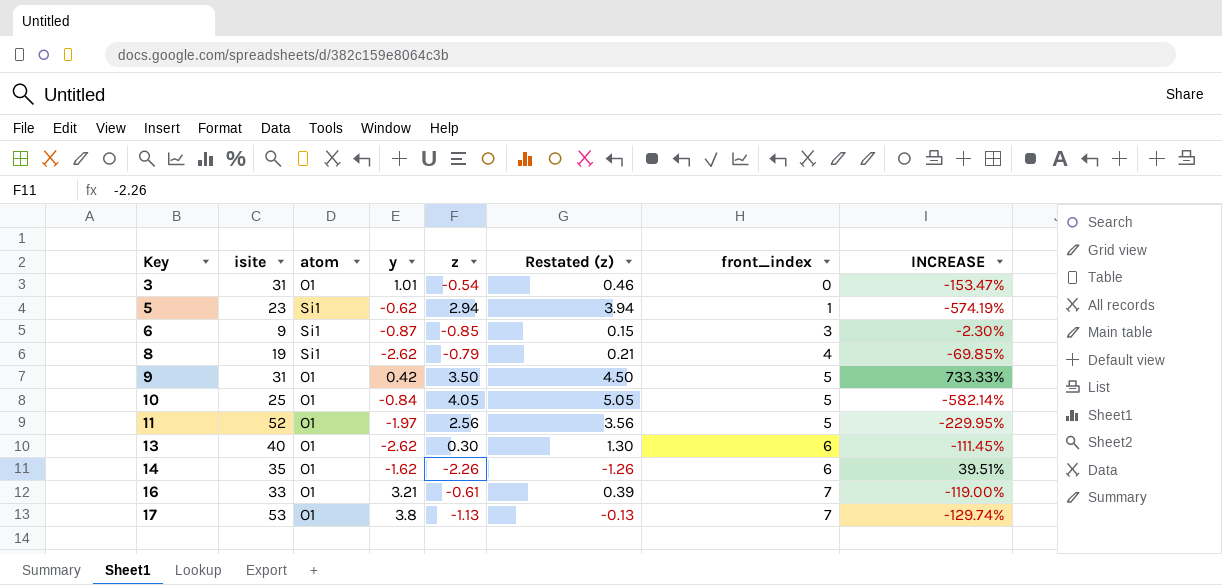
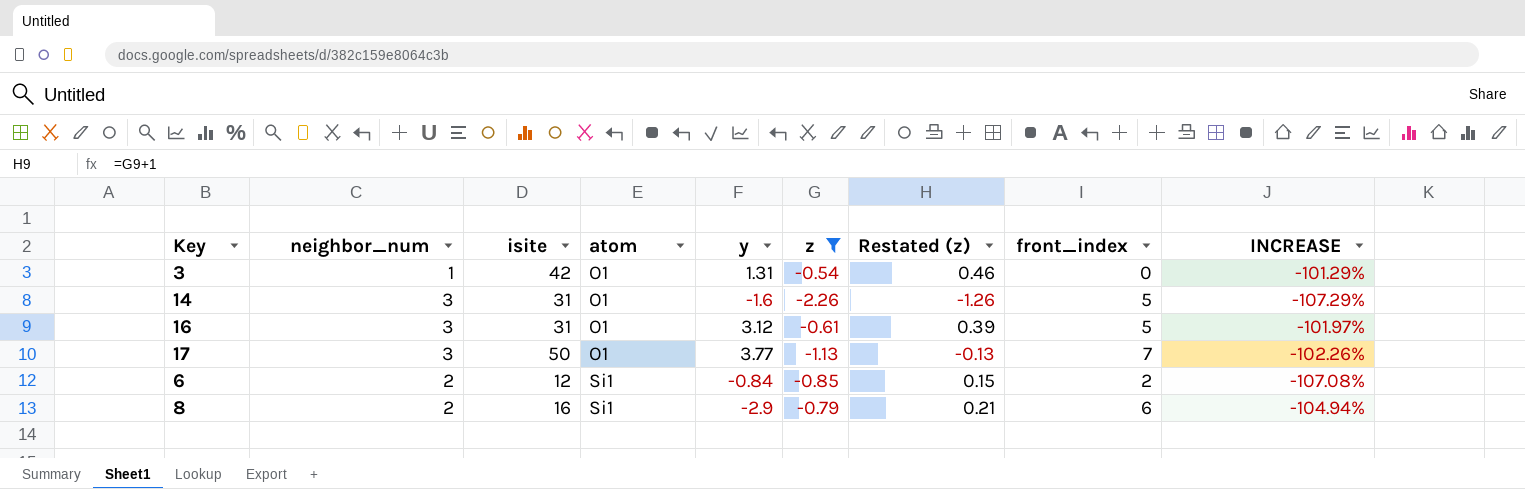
filter: none -> z <= -0.54
row order: Key ascending -> atom ascending
column neighbor_num | position: none -> 2
column INCREASE | formula: ([z] - [y]) / [y] -> ([z] - [isite]) / [isite]
3 | isite: 31 -> 42
3 | y: 1.01 -> 1.31
14 | isite: 35 -> 31
14 | y: -1.62 -> -1.6
14 | front_index: 6 -> 5
16 | isite: 33 -> 31
16 | y: 3.21 -> 3.12
16 | front_index: 7 -> 5
17 | isite: 53 -> 50
17 | y: 3.8 -> 3.77
6 | isite: 9 -> 12
6 | y: -0.87 -> -0.84
6 | front_index: 3 -> 2
8 | isite: 19 -> 16
8 | y: -2.62 -> -2.9
8 | front_index: 4 -> 6

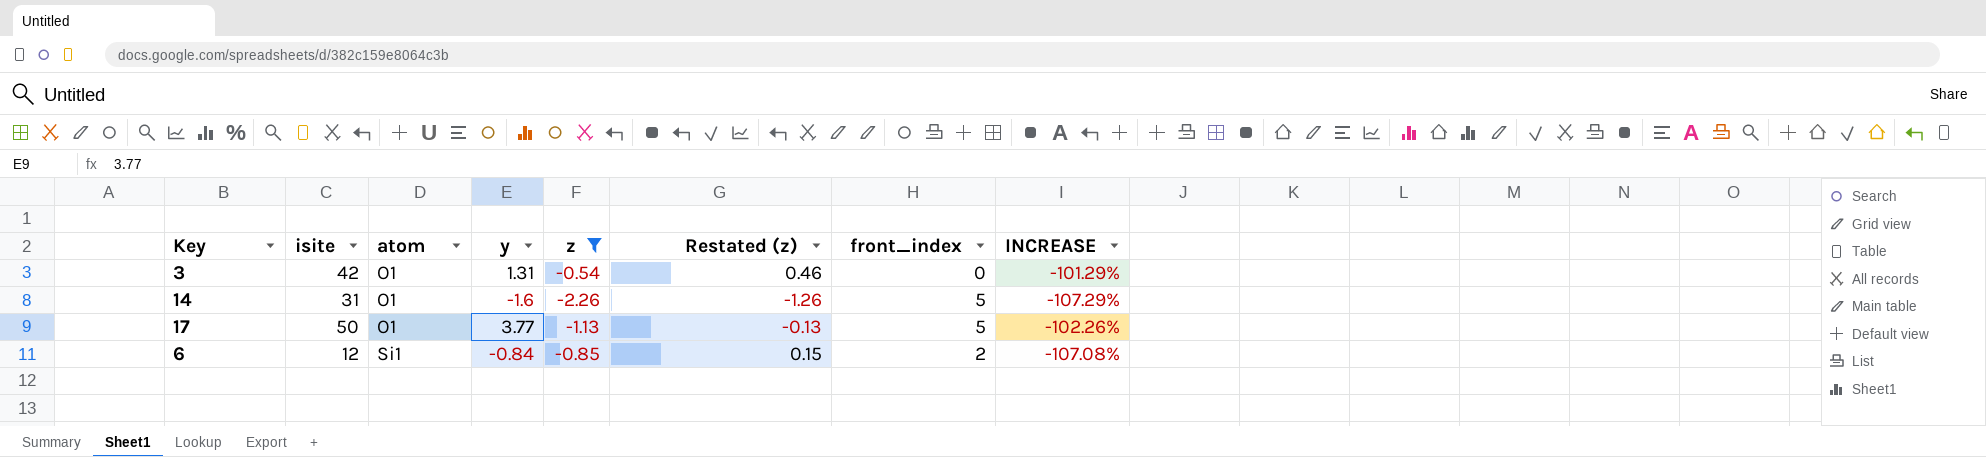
column neighbor_num | position: 2 -> none
row 16: 3 | 31 | O1 | 3.12 | -0.61 | 0.39 | 5 | -101.97% -> none
row 8: 2 | 16 | Si1 | -2.9 | -0.79 | 0.21 | 6 | -104.94% -> none
17 | front_index: 7 -> 5

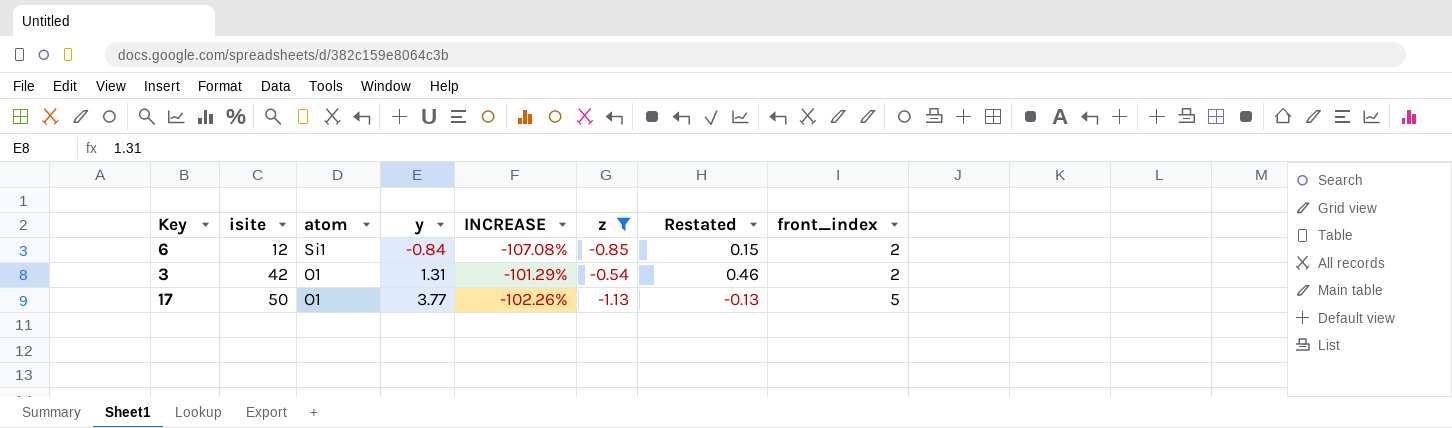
row order: atom ascending -> isite ascending
column INCREASE | position: 8 -> 5
column name: Restated (z) -> Restated
row 14: 31 | O1 | -1.6 | -2.26 | -1.26 | 5 | -107.29% -> none
3 | front_index: 0 -> 2

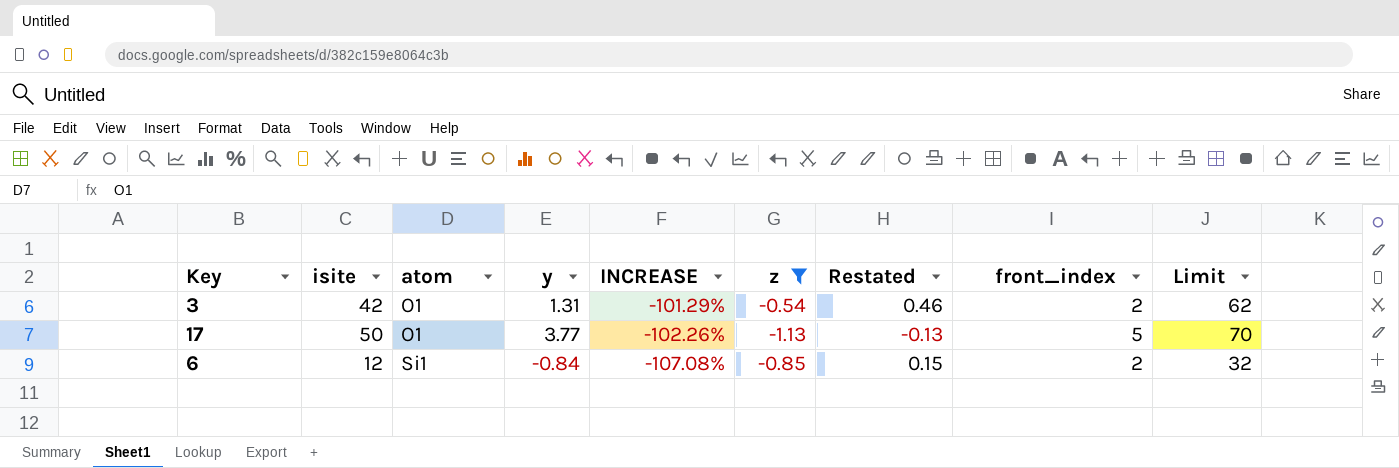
row order: isite ascending -> atom ascending
column Limit | formula: none -> [isite] + 20

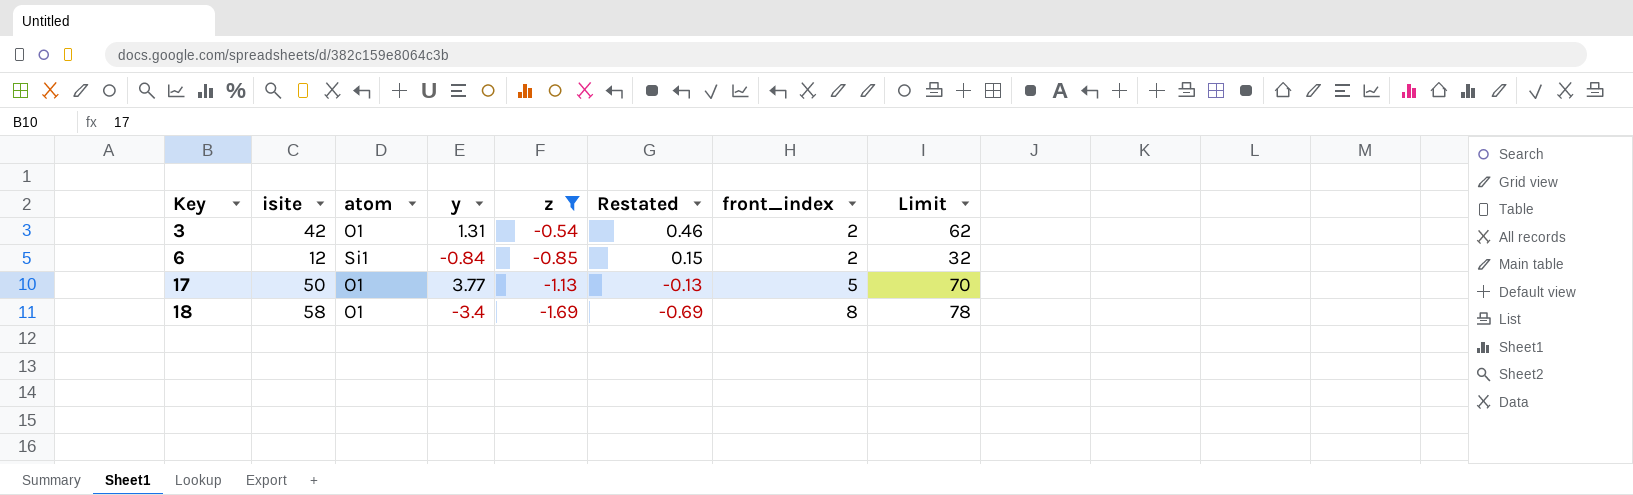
row order: atom ascending -> Key ascending
column INCREASE | formula: ([z] - [isite]) / [isite] -> none
row 18: none -> 58 | O1 | -3.4 | -1.69 | -0.69 | 8 | 78

